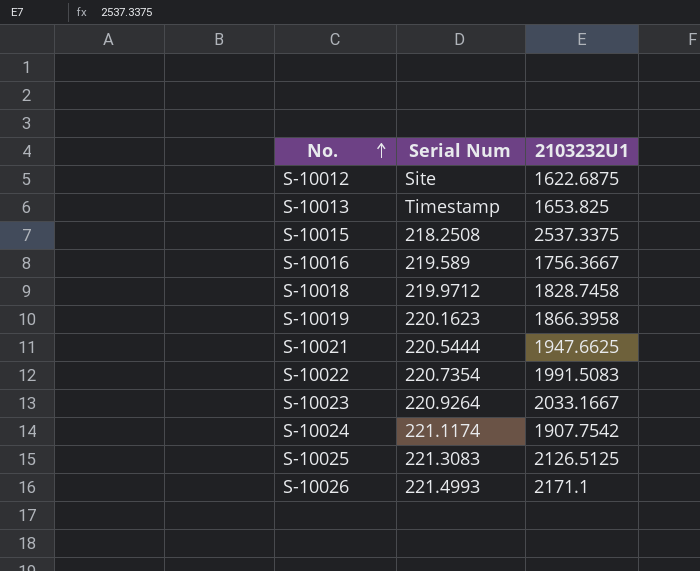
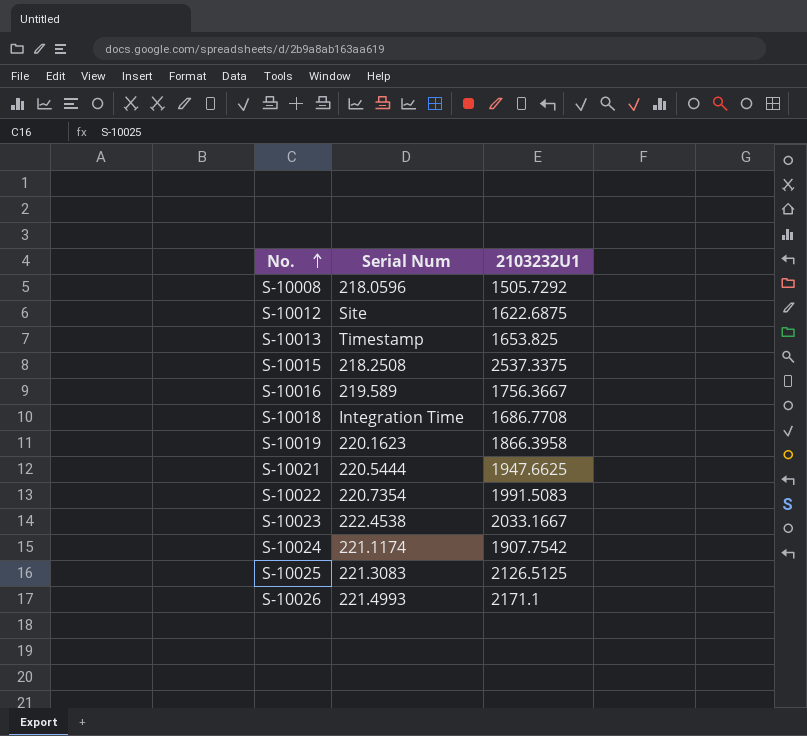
row S-10008: none -> 218.0596 | 1505.7292
S-10018 | Serial Num: 219.9712 -> Integration Time
S-10018 | 2103232U1: 1828.7458 -> 1686.7708
S-10023 | Serial Num: 220.9264 -> 222.4538

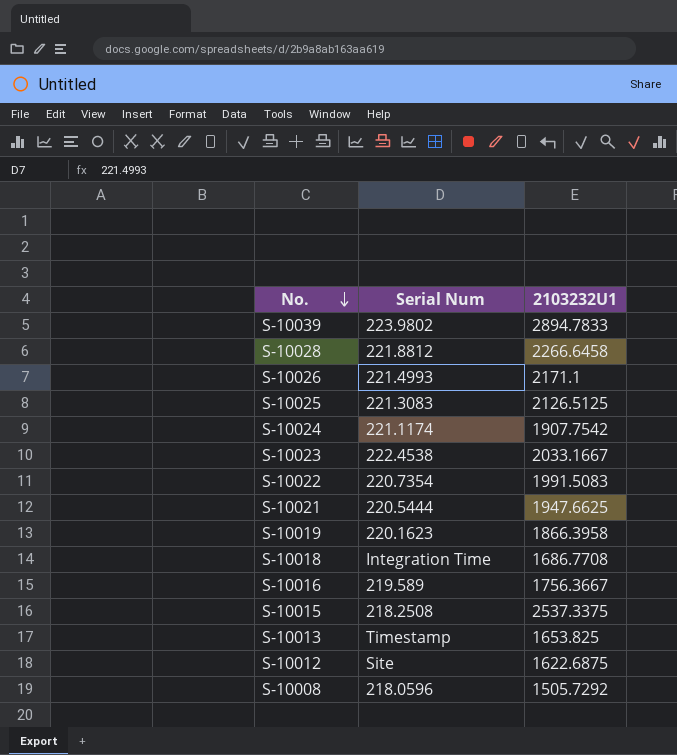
row order: No. ascending -> No. descending
row S-10039: none -> 223.9802 | 2894.7833
row S-10028: none -> 221.8812 | 2266.6458

